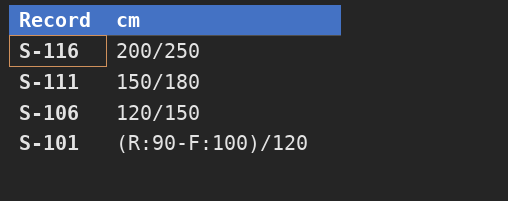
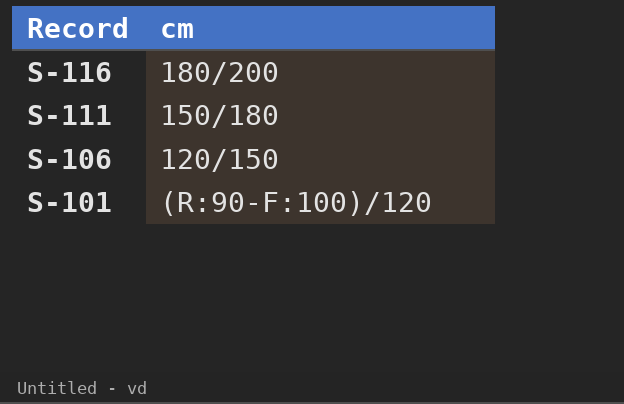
S-116 | cm: 200/250 -> 180/200

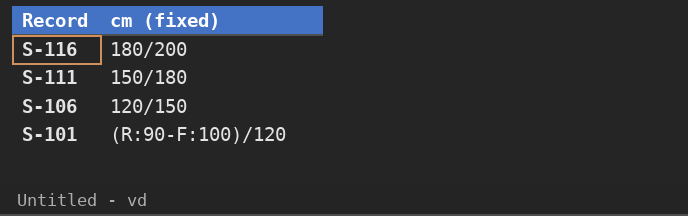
column name: cm -> cm (fixed)

